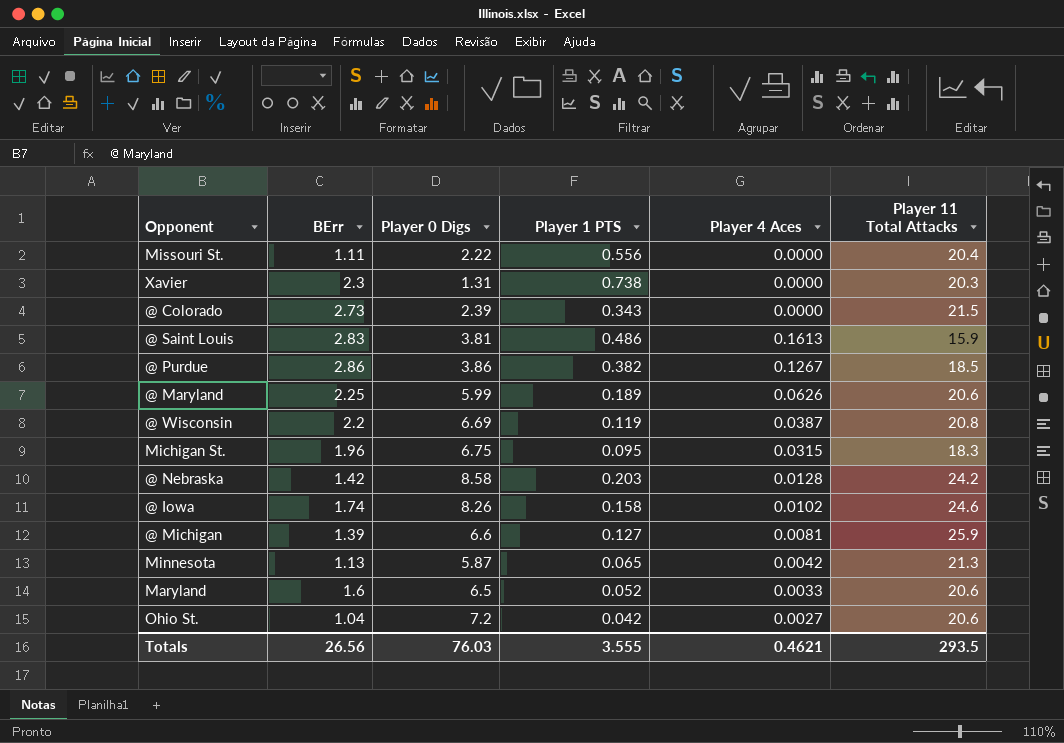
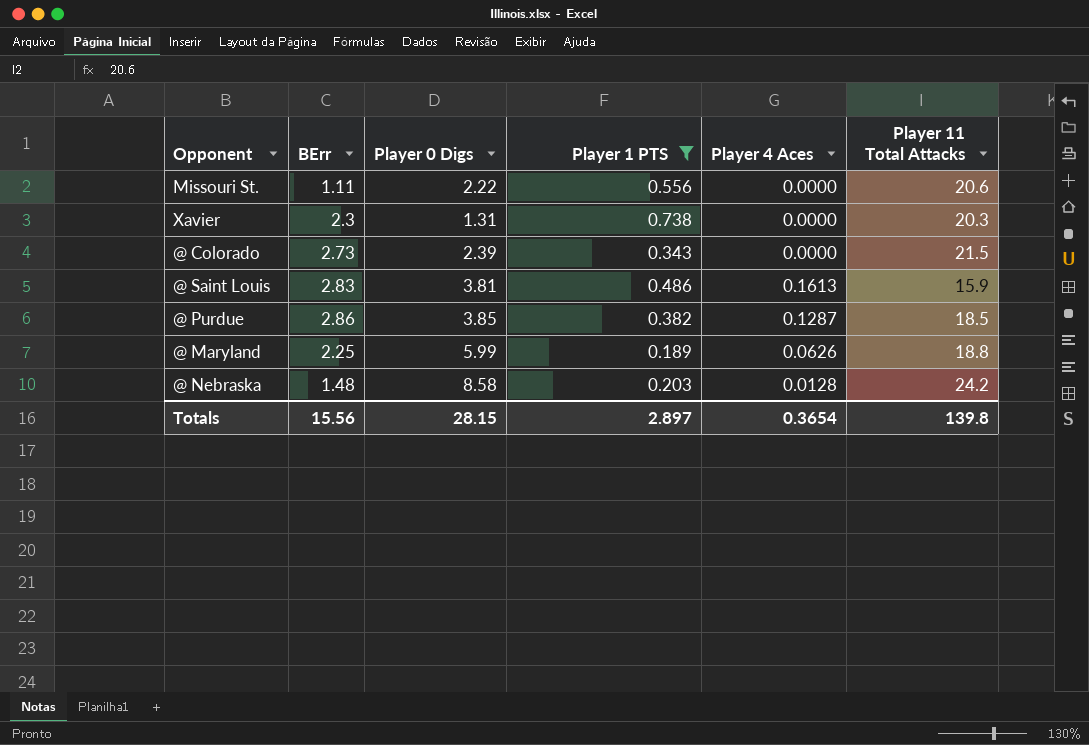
filter: none -> Player 1 PTS >= 0.189
Missouri St. | Player 11 Total Attacks: 20.4 -> 20.6
@ Purdue | Player 0 Digs: 3.86 -> 3.85
@ Purdue | Player 4 Aces: 0.1267 -> 0.1287
@ Maryland | Player 11 Total Attacks: 20.6 -> 18.8
@ Nebraska | BErr: 1.42 -> 1.48
Totals | BErr: 26.56 -> 15.56
Totals | Player 0 Digs: 76.03 -> 28.15
Totals | Player 1 PTS: 3.555 -> 2.897
Totals | Player 4 Aces: 0.4621 -> 0.3654
Totals | Player 11 Total Attacks: 293.5 -> 139.8

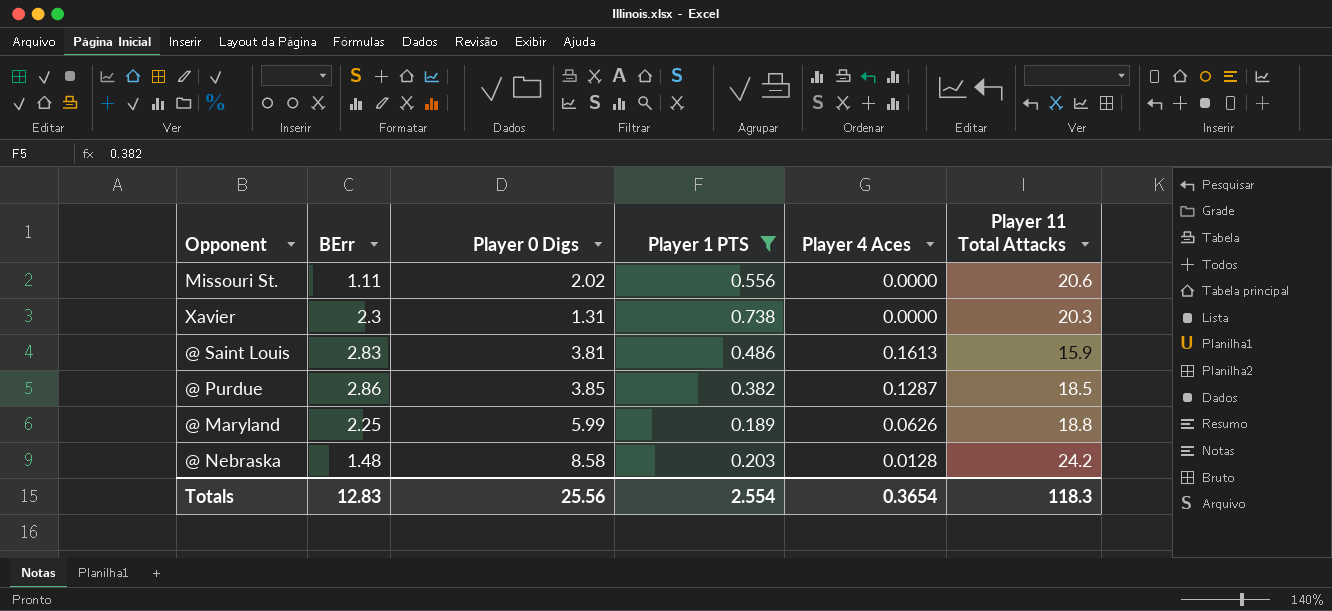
row @ Colorado: 2.73 | 2.39 | 0.343 | 0.0000 | 21.5 -> none
Missouri St. | Player 0 Digs: 2.22 -> 2.02
Totals | BErr: 15.56 -> 12.83
Totals | Player 0 Digs: 28.15 -> 25.56
Totals | Player 1 PTS: 2.897 -> 2.554
Totals | Player 11 Total Attacks: 139.8 -> 118.3

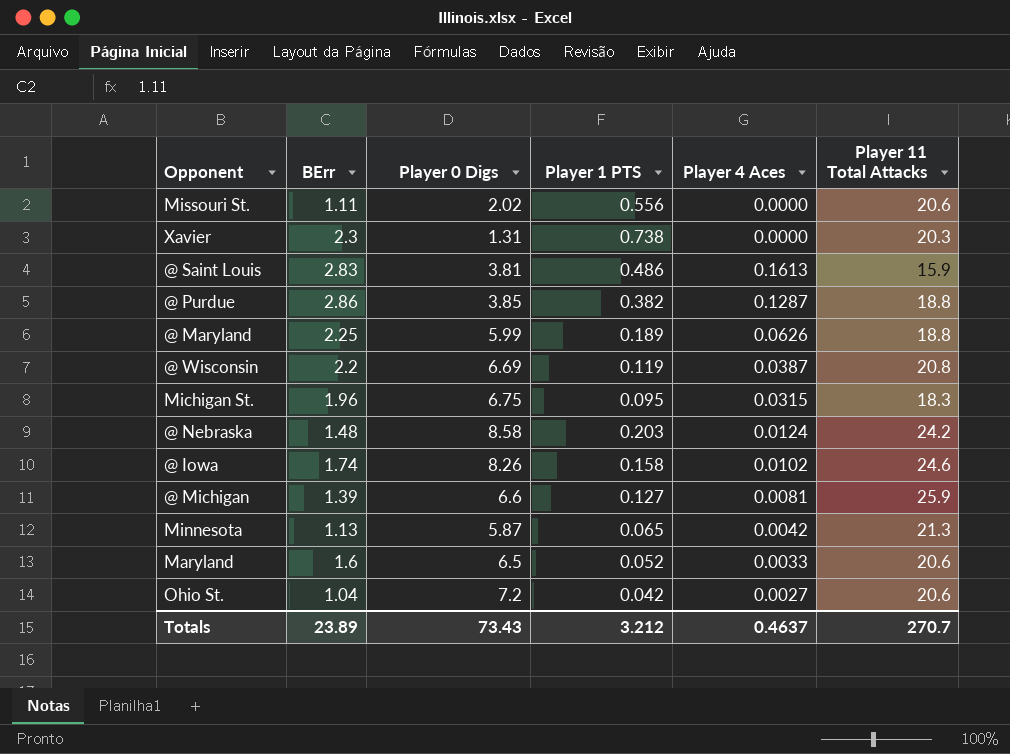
filter: Player 1 PTS >= 0.189 -> none
@ Purdue | Player 11 Total Attacks: 18.5 -> 18.8
@ Nebraska | Player 4 Aces: 0.0128 -> 0.0124
Totals | BErr: 12.83 -> 23.89
Totals | Player 0 Digs: 25.56 -> 73.43
Totals | Player 1 PTS: 2.554 -> 3.212
Totals | Player 4 Aces: 0.3654 -> 0.4637
Totals | Player 11 Total Attacks: 118.3 -> 270.7

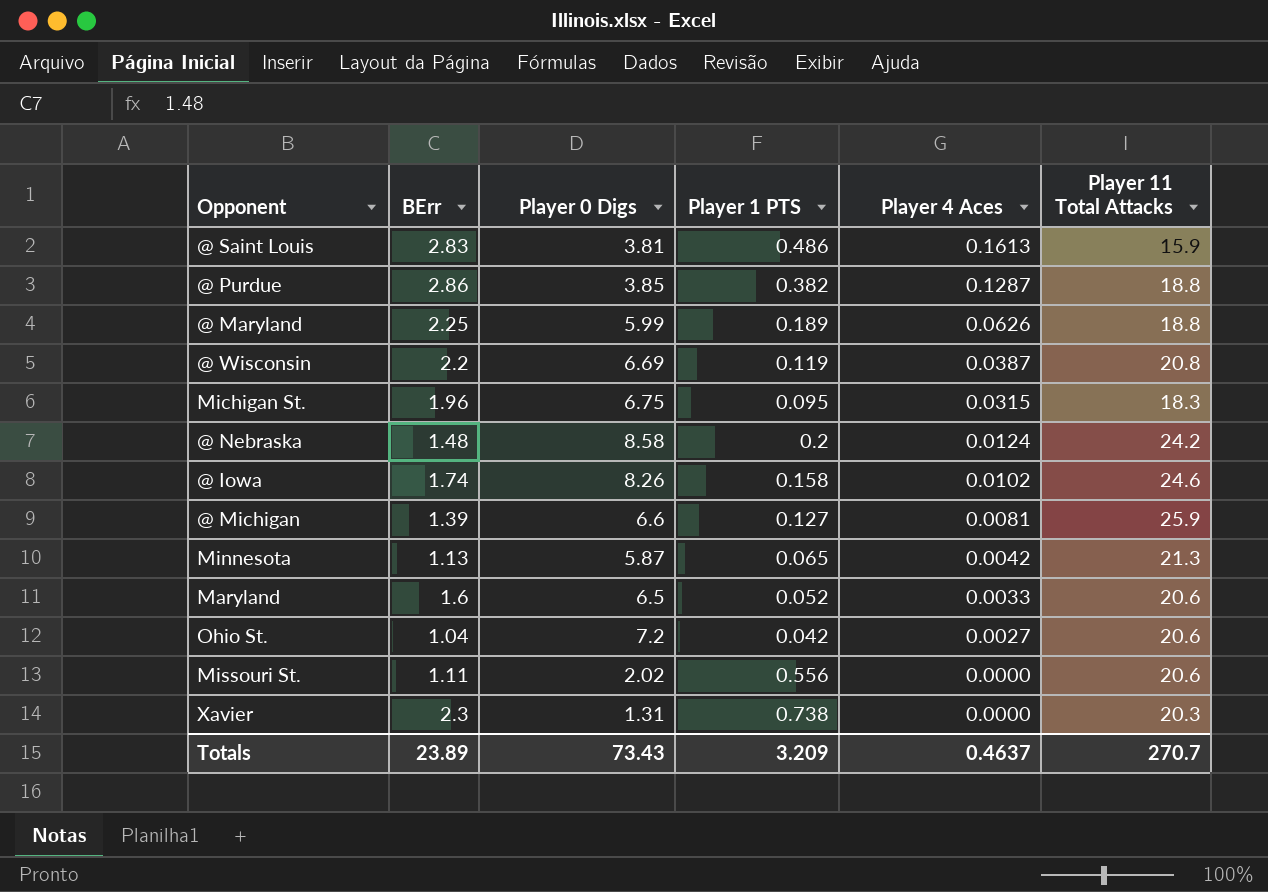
row order: none -> Player 4 Aces descending
@ Nebraska | Player 1 PTS: 0.203 -> 0.2
Totals | Player 1 PTS: 3.212 -> 3.209

